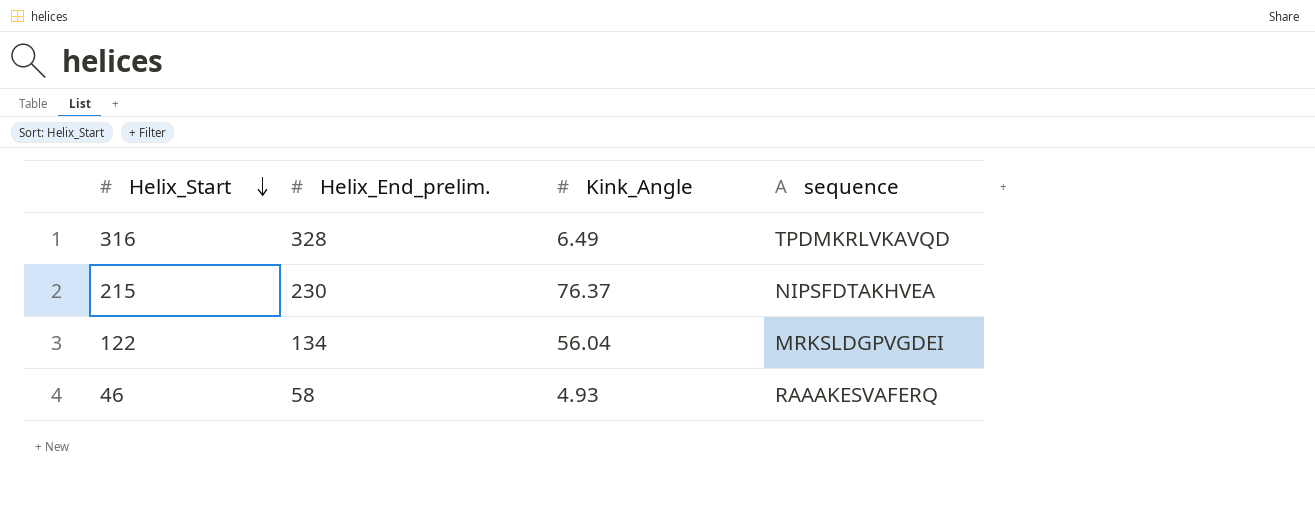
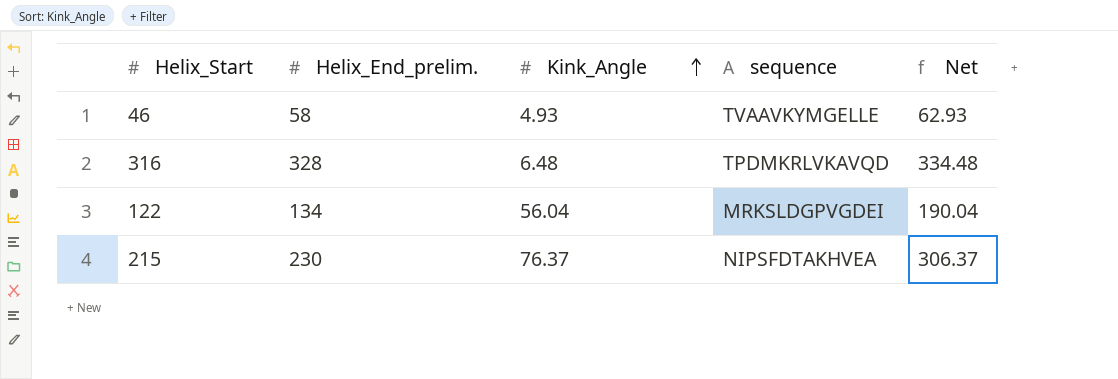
row order: Helix_Start descending -> Kink_Angle ascending
column Net | formula: none -> [Helix_End_prelim.] + [Kink_Angle]
46 | sequence: RAAAKESVAFERQ -> TVAAVKYMGELLE
316 | Kink_Angle: 6.49 -> 6.48

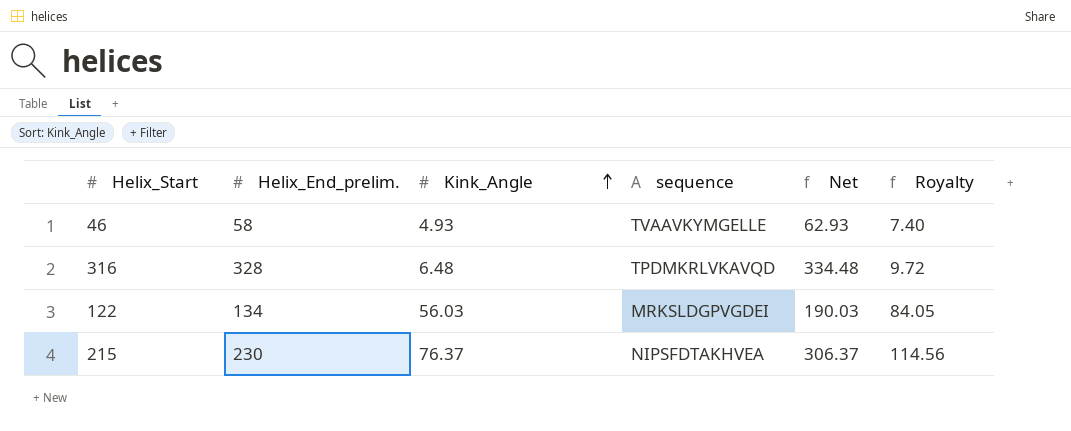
column Royalty | formula: none -> [Kink_Angle] * 1.5
122 | Kink_Angle: 56.04 -> 56.03
122 | Net: 190.04 -> 190.03

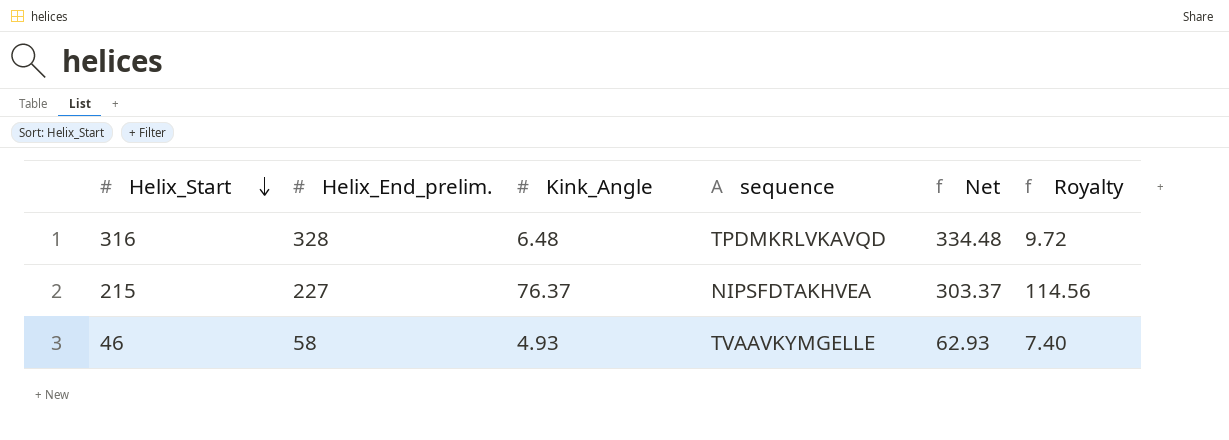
row order: Kink_Angle ascending -> Helix_Start descending
row 122: 134 | 56.03 | MRKSLDGPVGDEI | 190.03 | 84.05 -> none
215 | Helix_End_prelim.: 230 -> 227
215 | Net: 306.37 -> 303.37

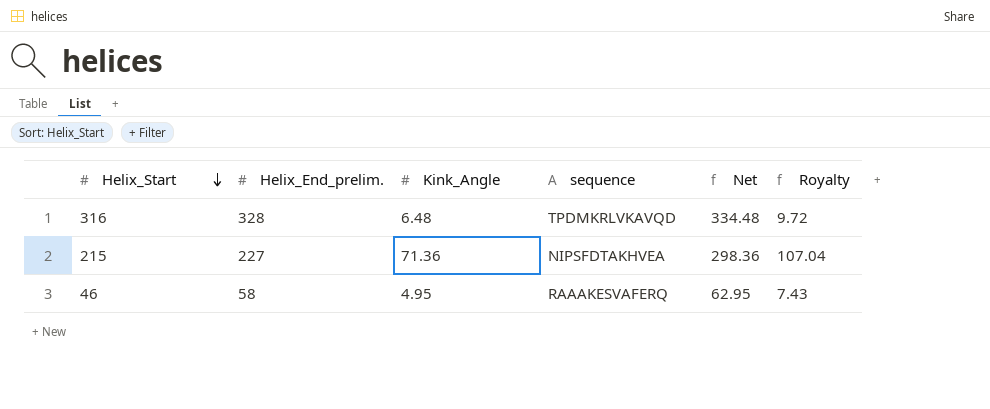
215 | Kink_Angle: 76.37 -> 71.36
215 | Net: 303.37 -> 298.36
215 | Royalty: 114.56 -> 107.04
46 | Kink_Angle: 4.93 -> 4.95
46 | sequence: TVAAVKYMGELLE -> RAAAKESVAFERQ
46 | Net: 62.93 -> 62.95
46 | Royalty: 7.40 -> 7.43

